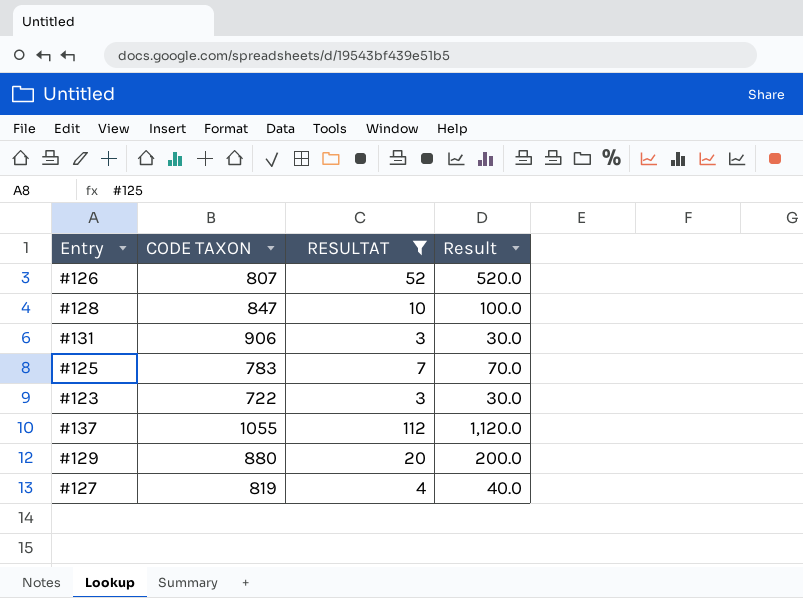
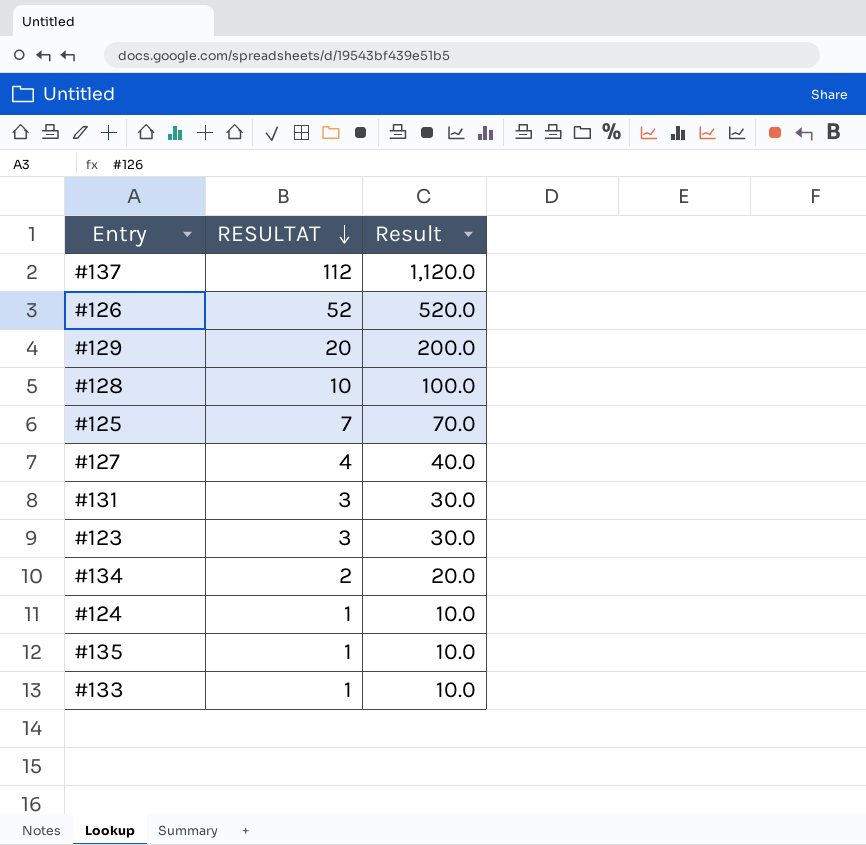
filter: RESULTAT >= 3 -> none
row order: none -> RESULTAT descending
column CODE TAXON | position: 2 -> none

